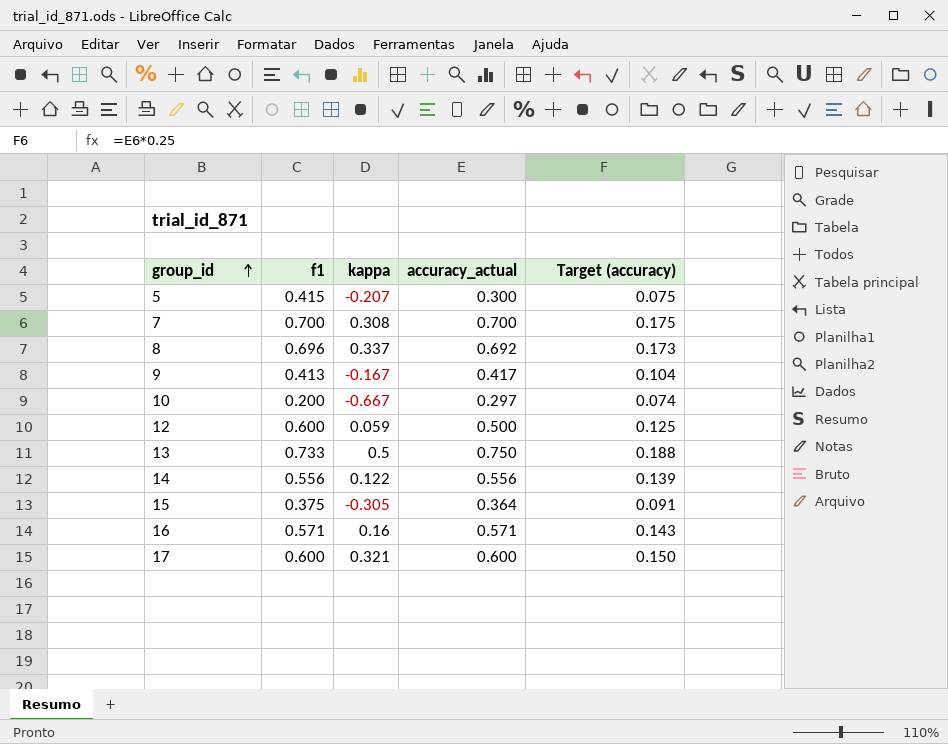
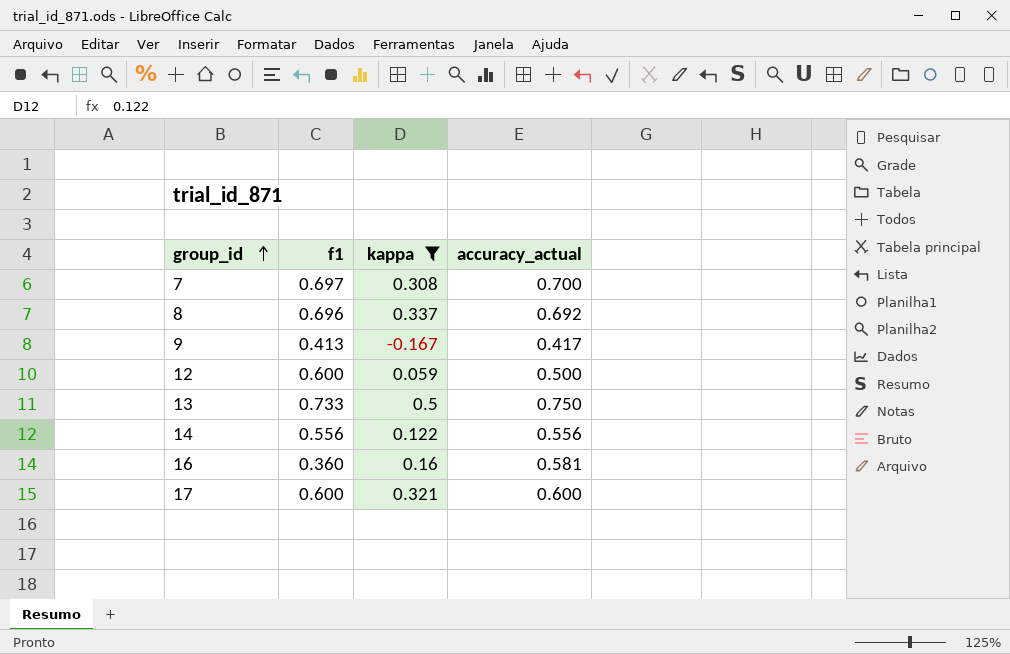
filter: none -> kappa >= -0.167
column Target (accuracy) | formula: [accuracy_actual] * 0.25 -> none
7 | f1: 0.700 -> 0.697
16 | f1: 0.571 -> 0.360
16 | accuracy_actual: 0.571 -> 0.581

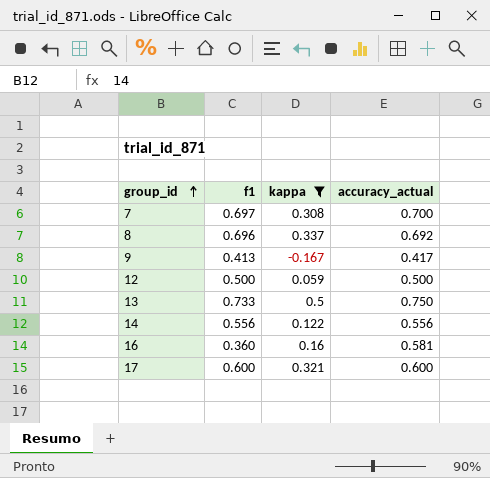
12 | f1: 0.600 -> 0.500

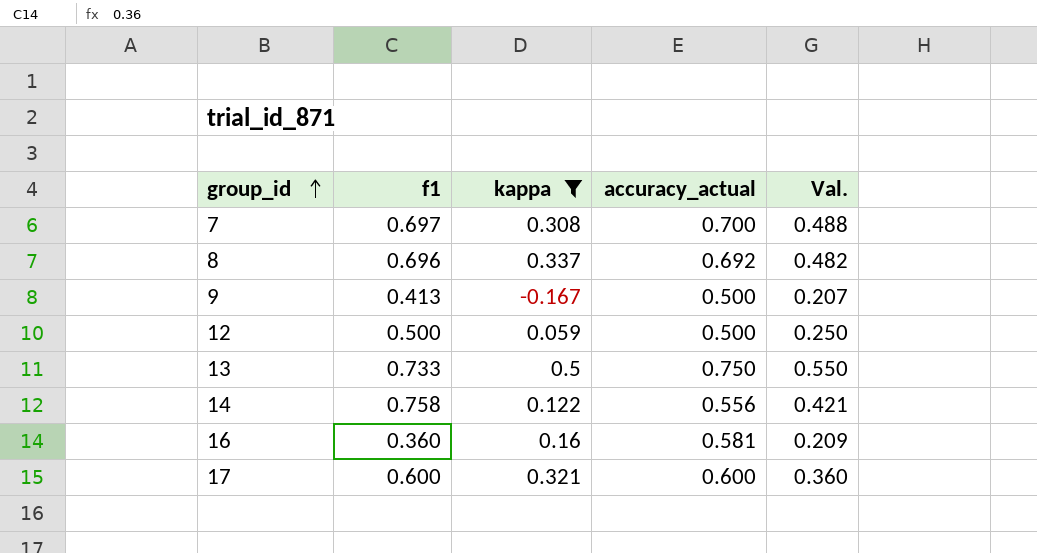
column Val. | formula: none -> [f1] * [accuracy_actual]
9 | accuracy_actual: 0.417 -> 0.500
14 | f1: 0.556 -> 0.758

